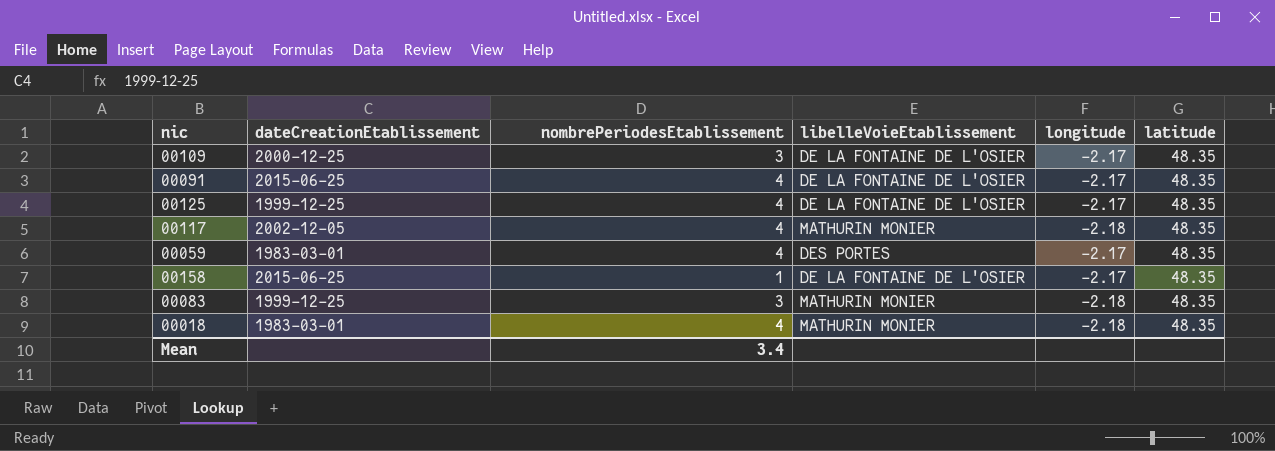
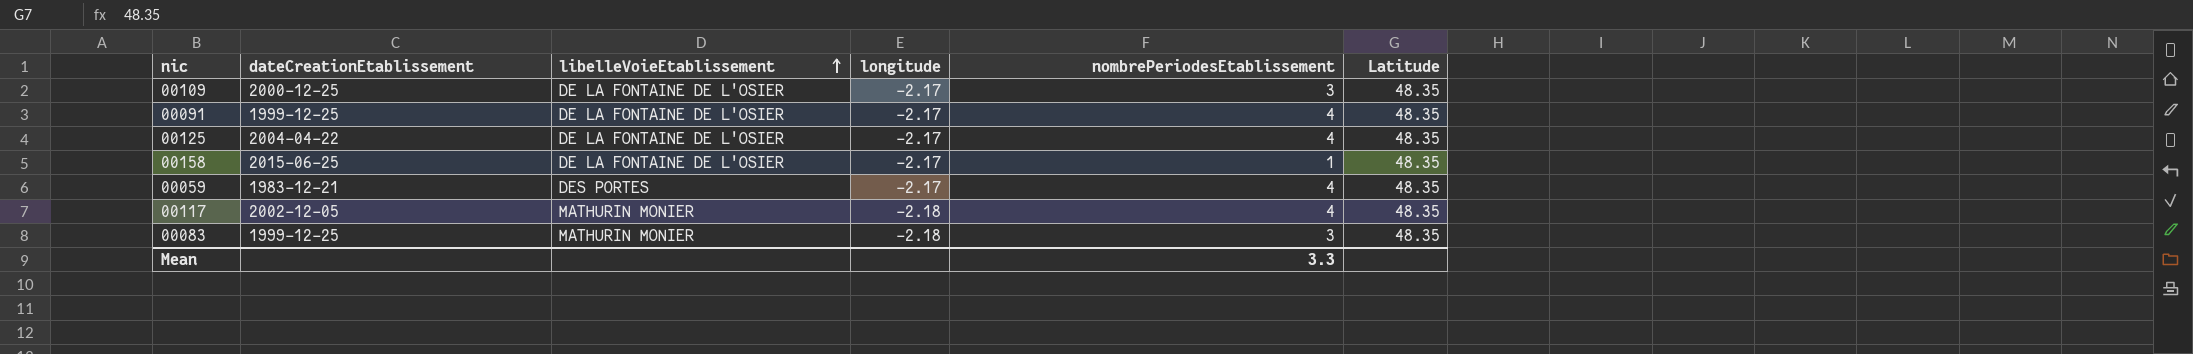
row order: none -> libelleVoieEtablissement ascending
column nombrePeriodesEtablissement | position: 3 -> 5
column name: latitude -> Latitude
row 00018: 1983-03-01 | 4 | MATHURIN MONIER | -2.18 | 48.35 -> none
00091 | dateCreationEtablissement: 2015-06-25 -> 1999-12-25
00125 | dateCreationEtablissement: 1999-12-25 -> 2004-04-22
00059 | dateCreationEtablissement: 1983-03-01 -> 1983-12-21
Mean | nombrePeriodesEtablissement: 3.4 -> 3.3

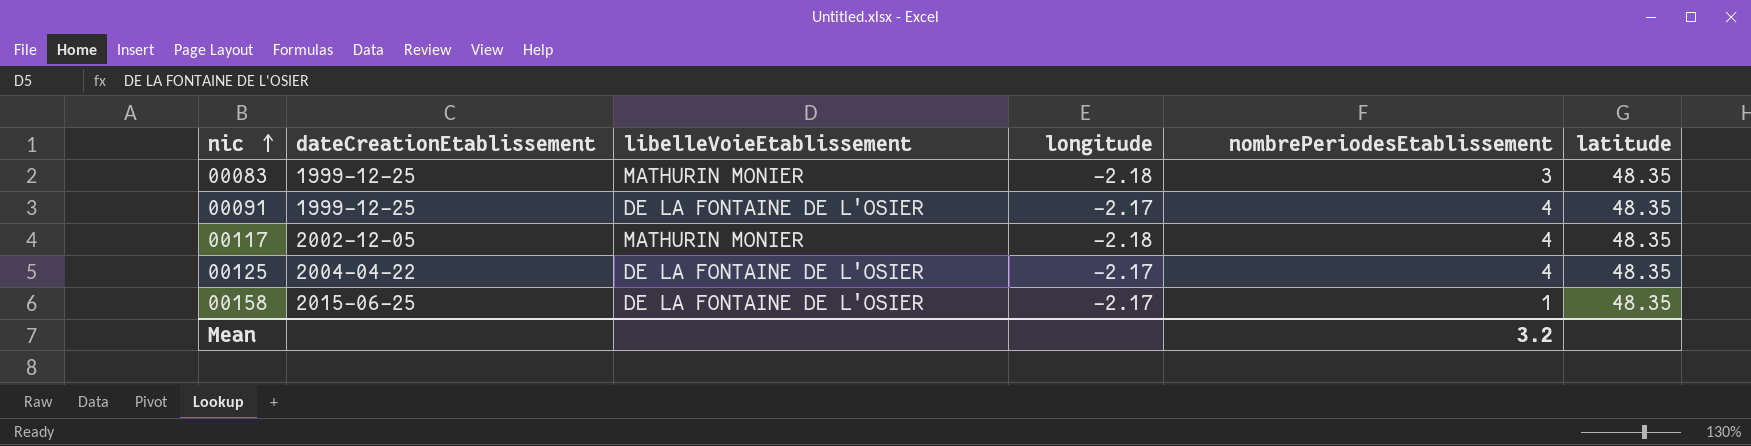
row order: libelleVoieEtablissement ascending -> nic ascending
column name: Latitude -> latitude
row 00109: 2000-12-25 | DE LA FONTAINE DE L'OSIER | -2.17 | 3 | 48.35 -> none
row 00059: 1983-12-21 | DES PORTES | -2.17 | 4 | 48.35 -> none
Mean | nombrePeriodesEtablissement: 3.3 -> 3.2

